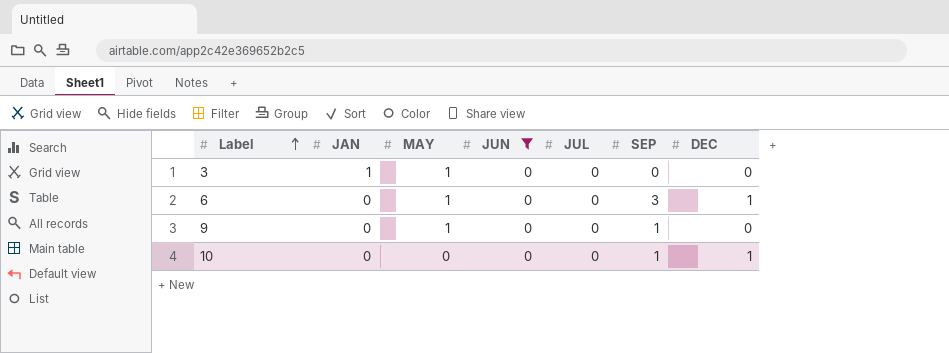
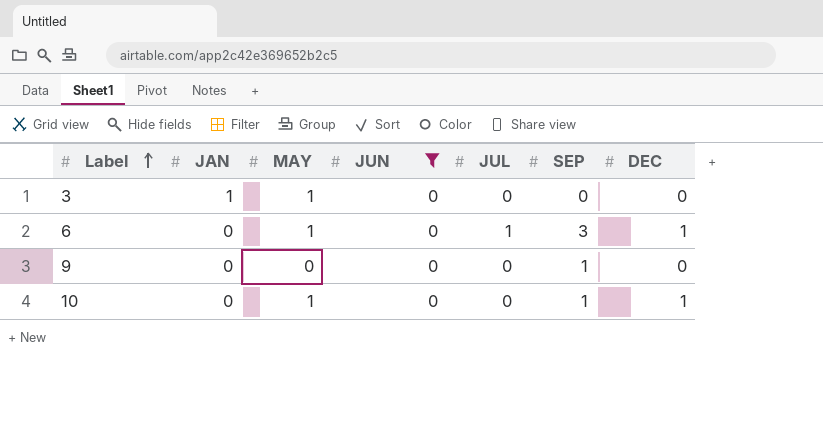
6 | JUL: 0 -> 1
9 | MAY: 1 -> 0
10 | MAY: 0 -> 1

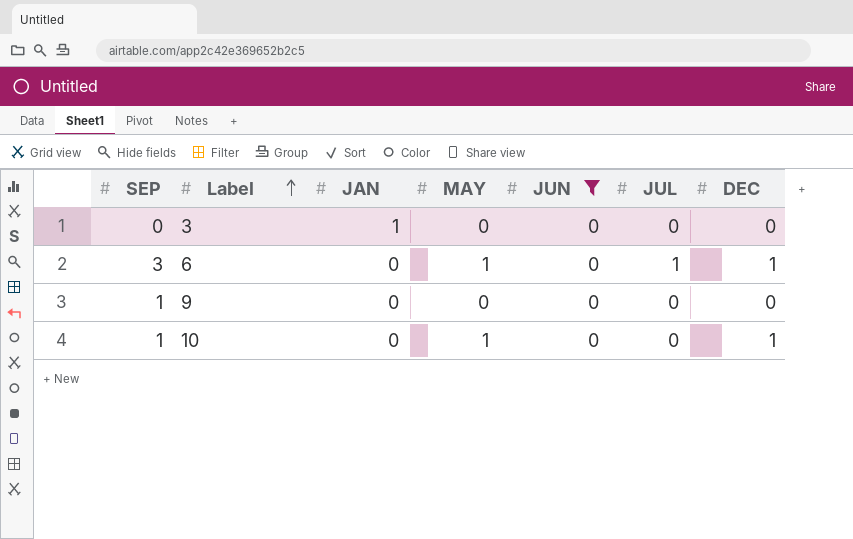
column SEP | position: 6 -> 1
3 | MAY: 1 -> 0

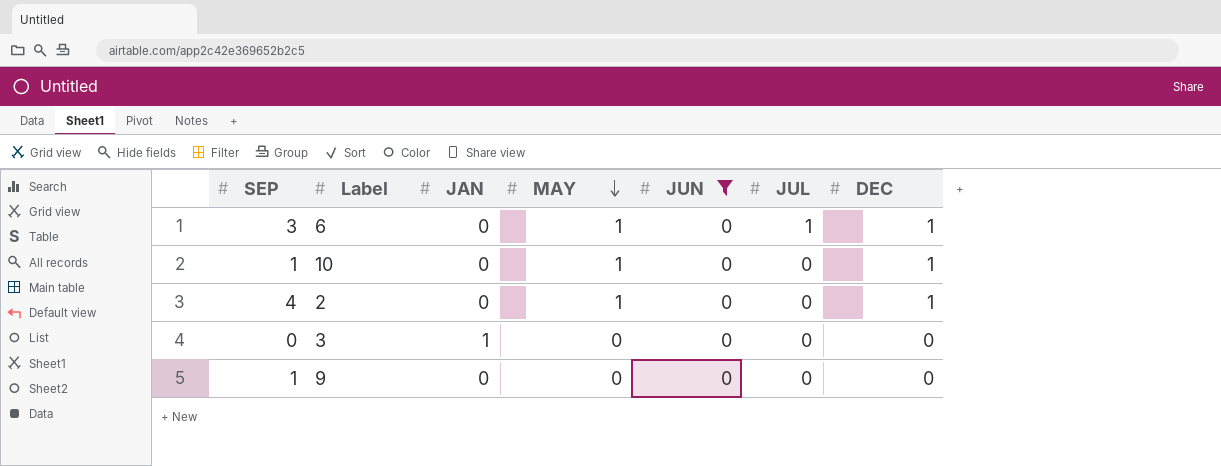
row order: Label ascending -> MAY descending
row 2: none -> 4 | 0 | 1 | 0 | 0 | 1

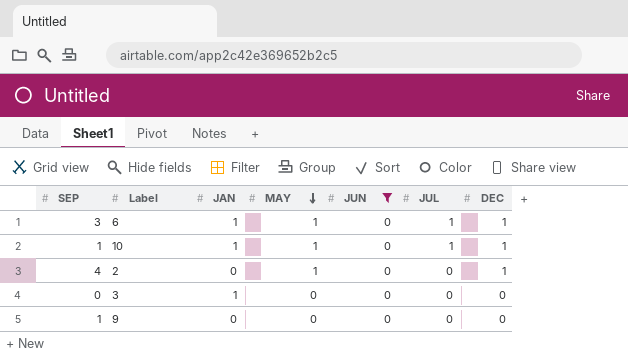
6 | JAN: 0 -> 1
10 | JAN: 0 -> 1
10 | JUL: 0 -> 1

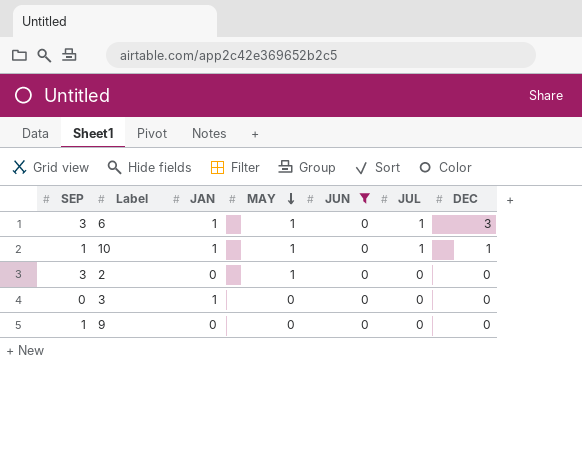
6 | DEC: 1 -> 3
2 | SEP: 4 -> 3
2 | DEC: 1 -> 0

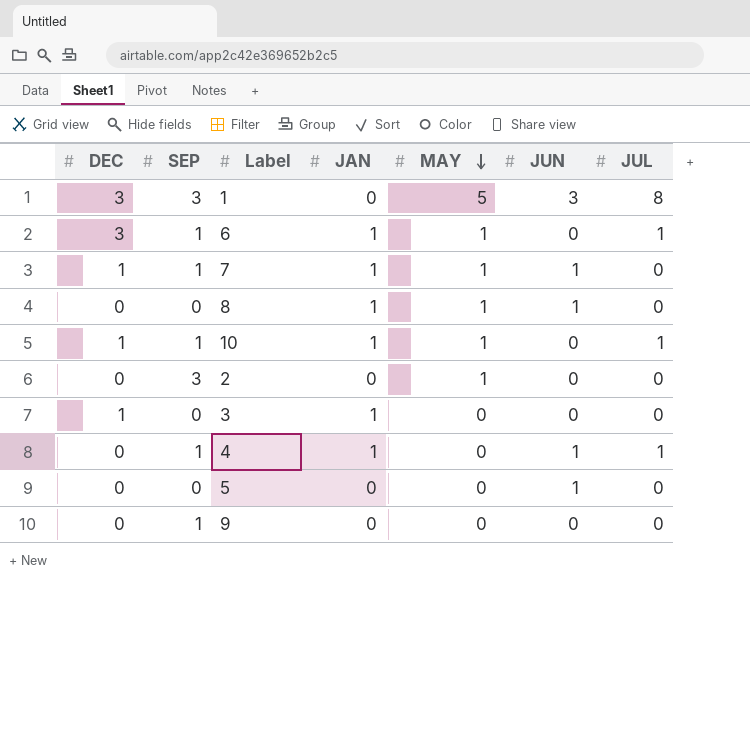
filter: JUN = 0 -> none
column DEC | position: 7 -> 1
6 | SEP: 3 -> 1
3 | DEC: 0 -> 1

